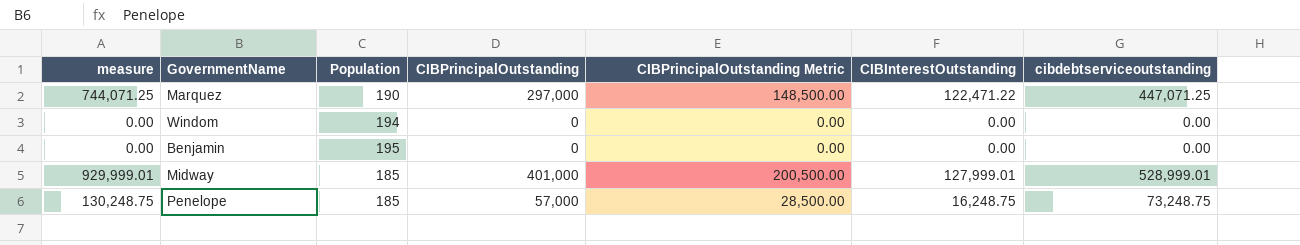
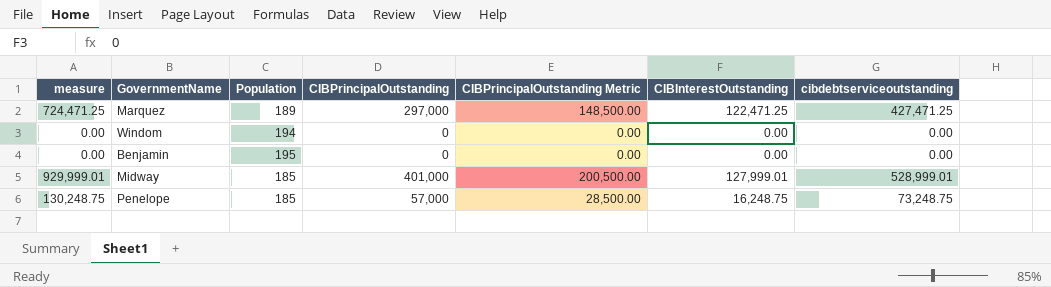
Marquez | measure: 744,071.25 -> 724,471.25
Marquez | Population: 190 -> 189
Marquez | CIBInterestOutstanding: 122,471.22 -> 122,471.25
Marquez | cibdebtserviceoutstanding: 447,071.25 -> 427,471.25

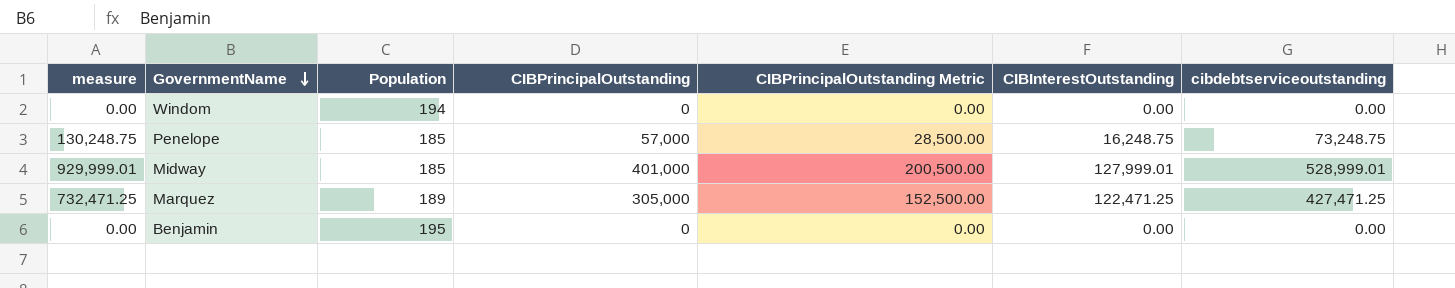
row order: none -> GovernmentName descending
Marquez | measure: 724,471.25 -> 732,471.25
Marquez | CIBPrincipalOutstanding: 297,000 -> 305,000
Marquez | CIBPrincipalOutstanding Metric: 148,500.00 -> 152,500.00

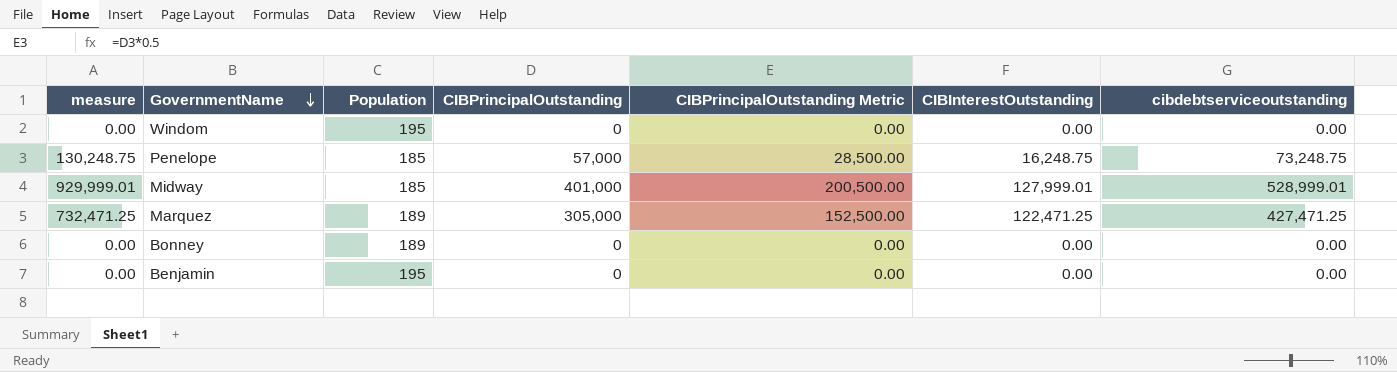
Windom | Population: 194 -> 195
row Bonney: none -> 0.00 | 189 | 0 | 0.00 | 0.00 | 0.00

